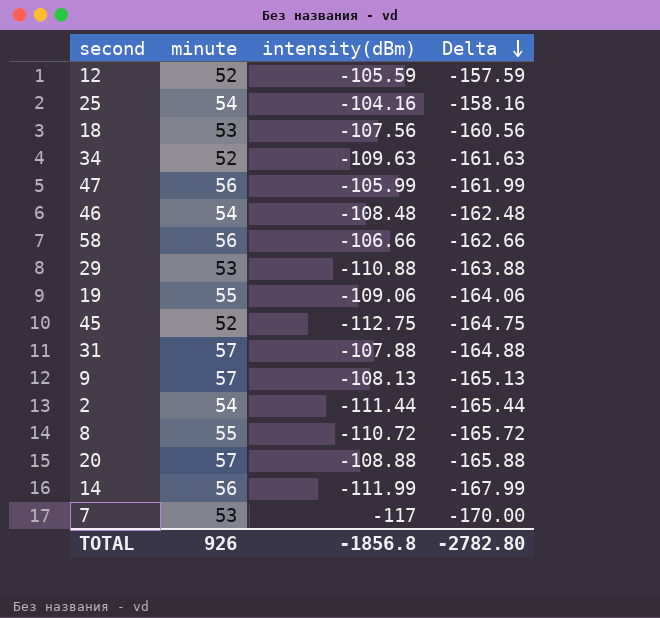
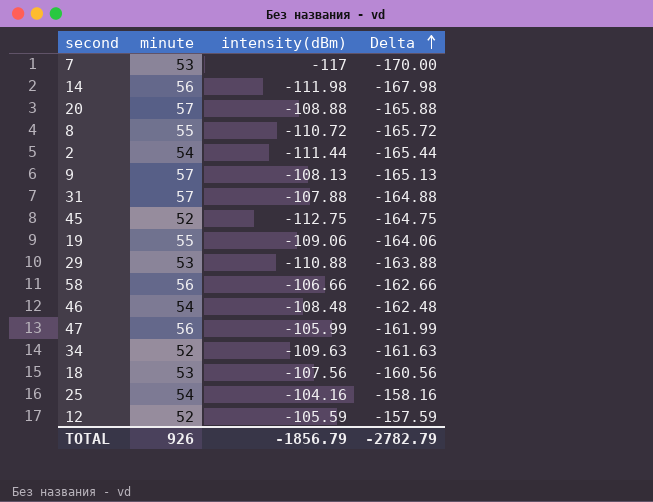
row order: Delta descending -> Delta ascending
14 | intensity(dBm): -111.99 -> -111.98
14 | Delta: -167.99 -> -167.98
TOTAL | intensity(dBm): -1856.8 -> -1856.79
TOTAL | Delta: -2782.80 -> -2782.79

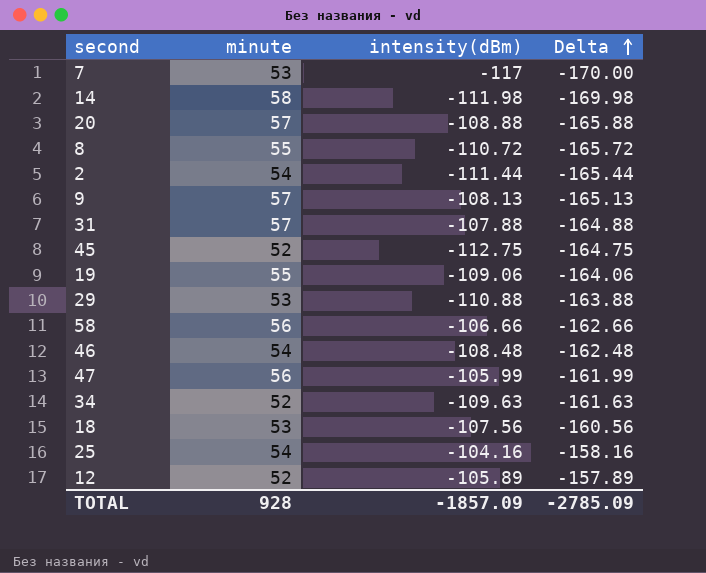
14 | minute: 56 -> 58
14 | Delta: -167.98 -> -169.98
12 | intensity(dBm): -105.59 -> -105.89
12 | Delta: -157.59 -> -157.89
TOTAL | minute: 926 -> 928
TOTAL | intensity(dBm): -1856.79 -> -1857.09
TOTAL | Delta: -2782.79 -> -2785.09

